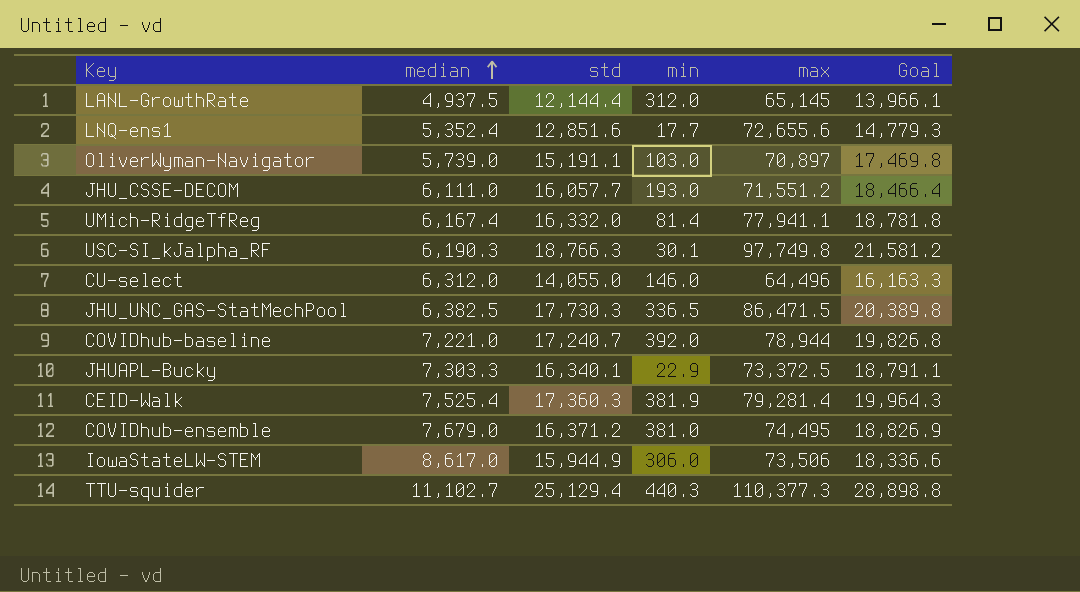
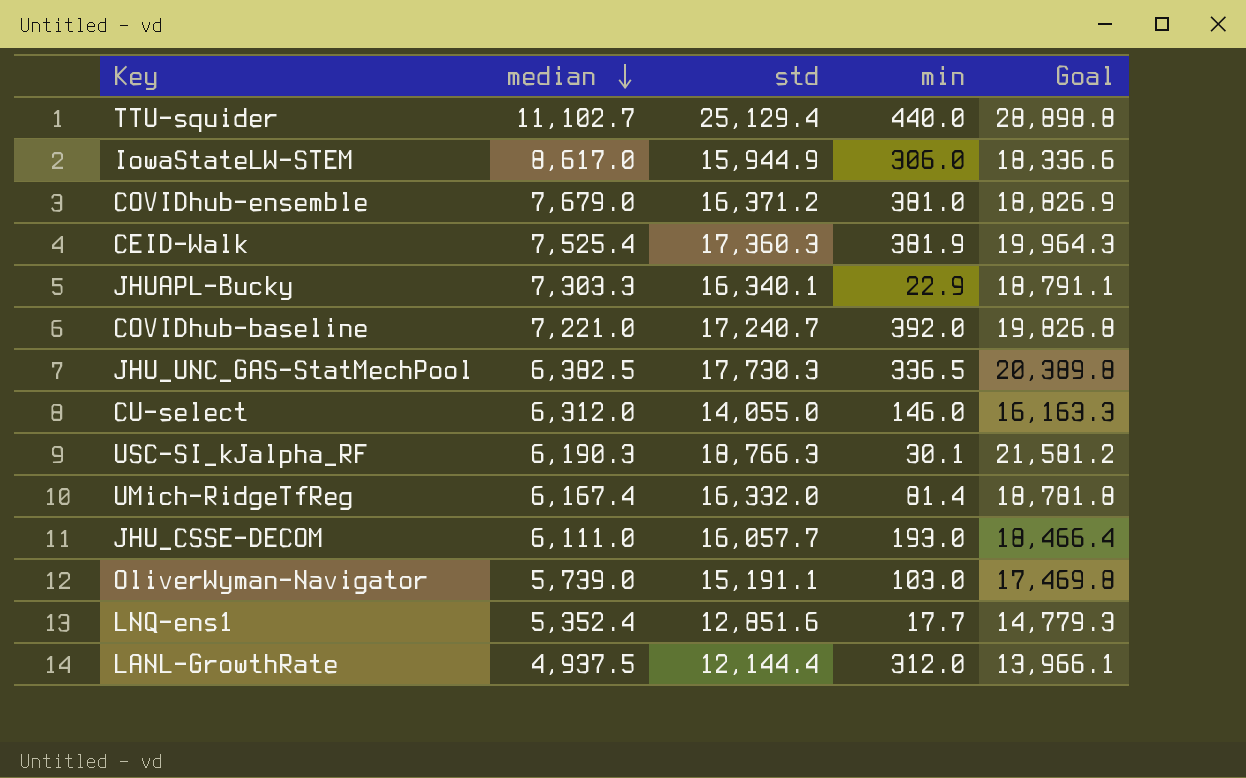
row order: median ascending -> median descending
column max | position: 5 -> none
TTU-squider | min: 440.3 -> 440.0

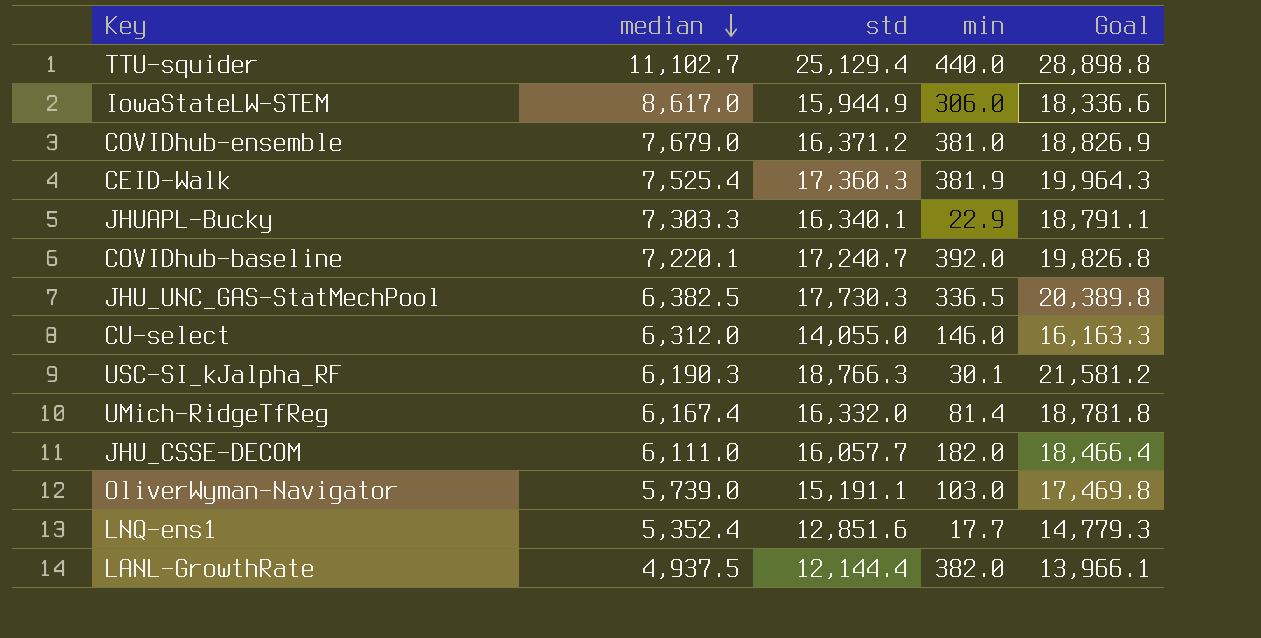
COVIDhub-baseline | median: 7,221.0 -> 7,220.1
JHU_CSSE-DECOM | min: 193.0 -> 182.0
LANL-GrowthRate | min: 312.0 -> 382.0

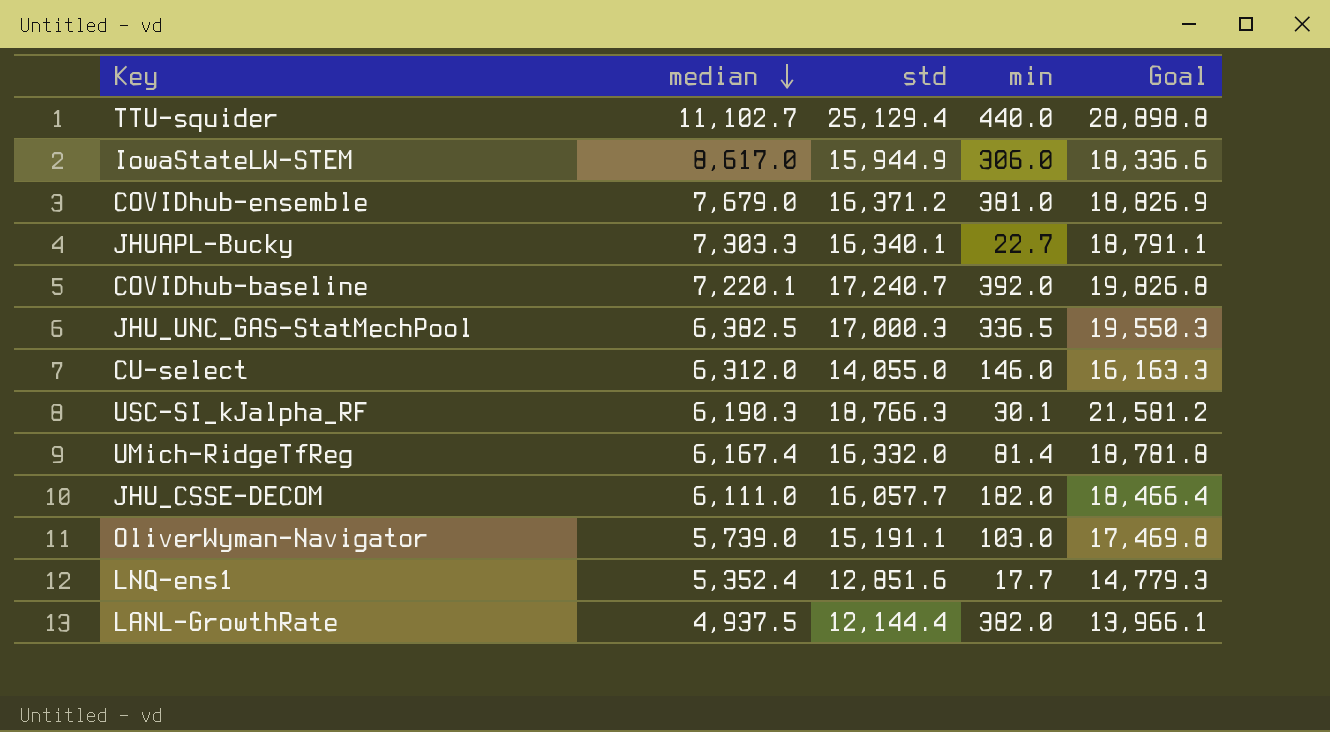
row CEID-Walk: 7,525.4 | 17,360.3 | 381.9 | 19,964.3 -> none
JHUAPL-Bucky | min: 22.9 -> 22.7
JHU_UNC_GAS-StatMechPool | std: 17,730.3 -> 17,000.3
JHU_UNC_GAS-StatMechPool | Goal: 20,389.8 -> 19,550.3

